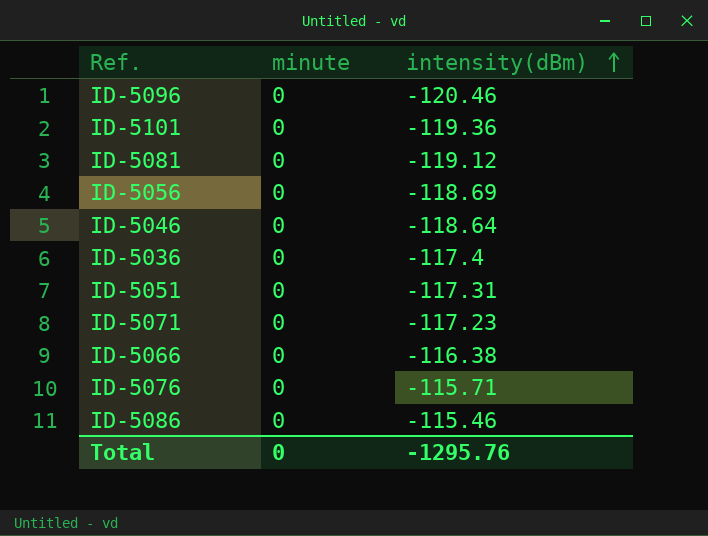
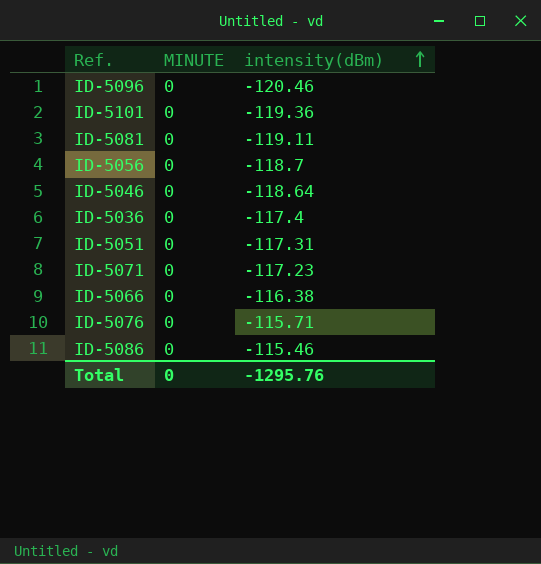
column name: minute -> MINUTE
ID-5081 | intensity(dBm): -119.12 -> -119.11
ID-5056 | intensity(dBm): -118.69 -> -118.7

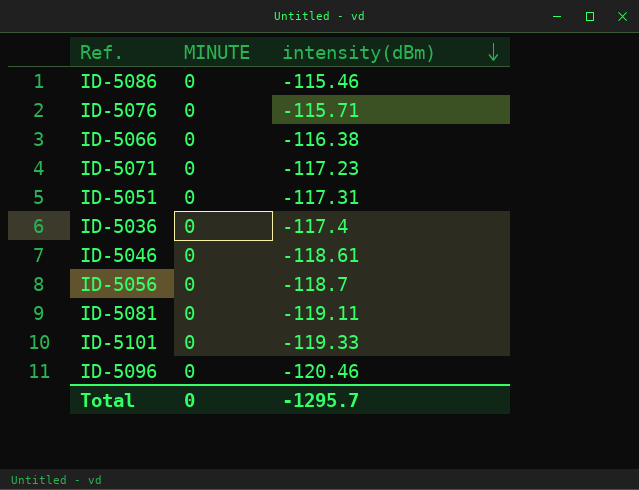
row order: intensity(dBm) ascending -> intensity(dBm) descending
ID-5046 | intensity(dBm): -118.64 -> -118.61
ID-5101 | intensity(dBm): -119.36 -> -119.33
Total | intensity(dBm): -1295.76 -> -1295.7

